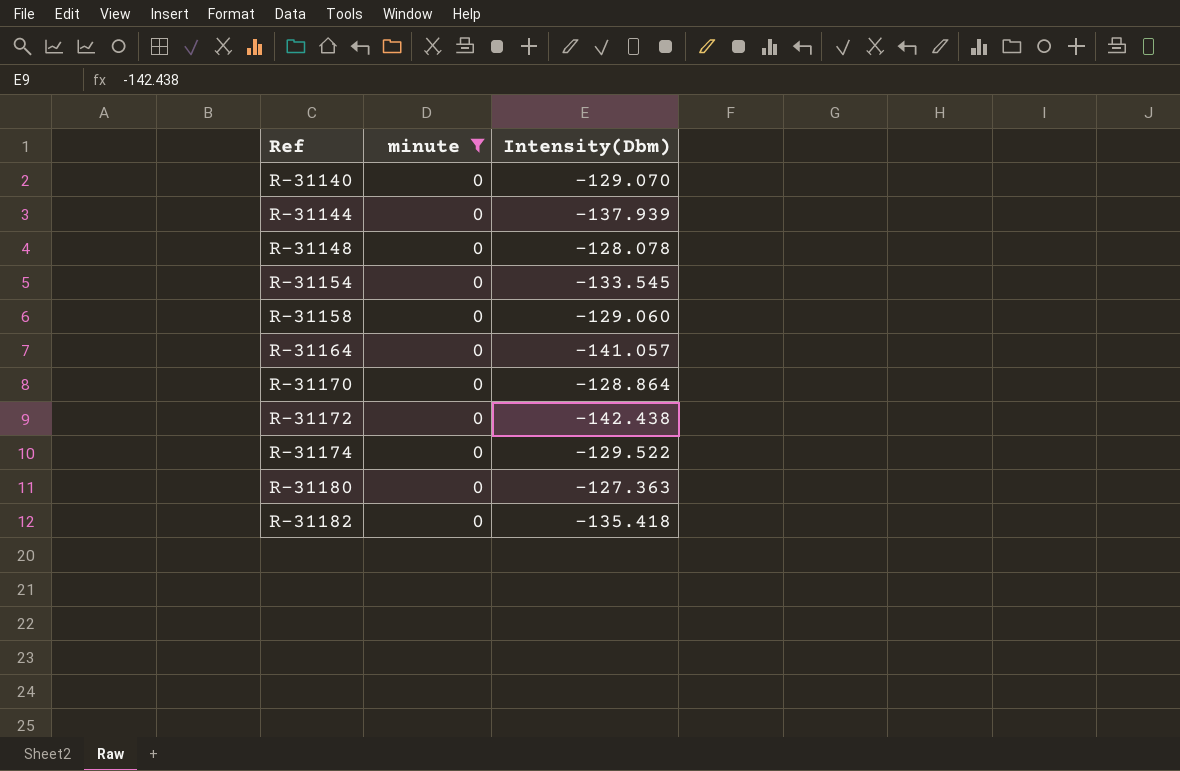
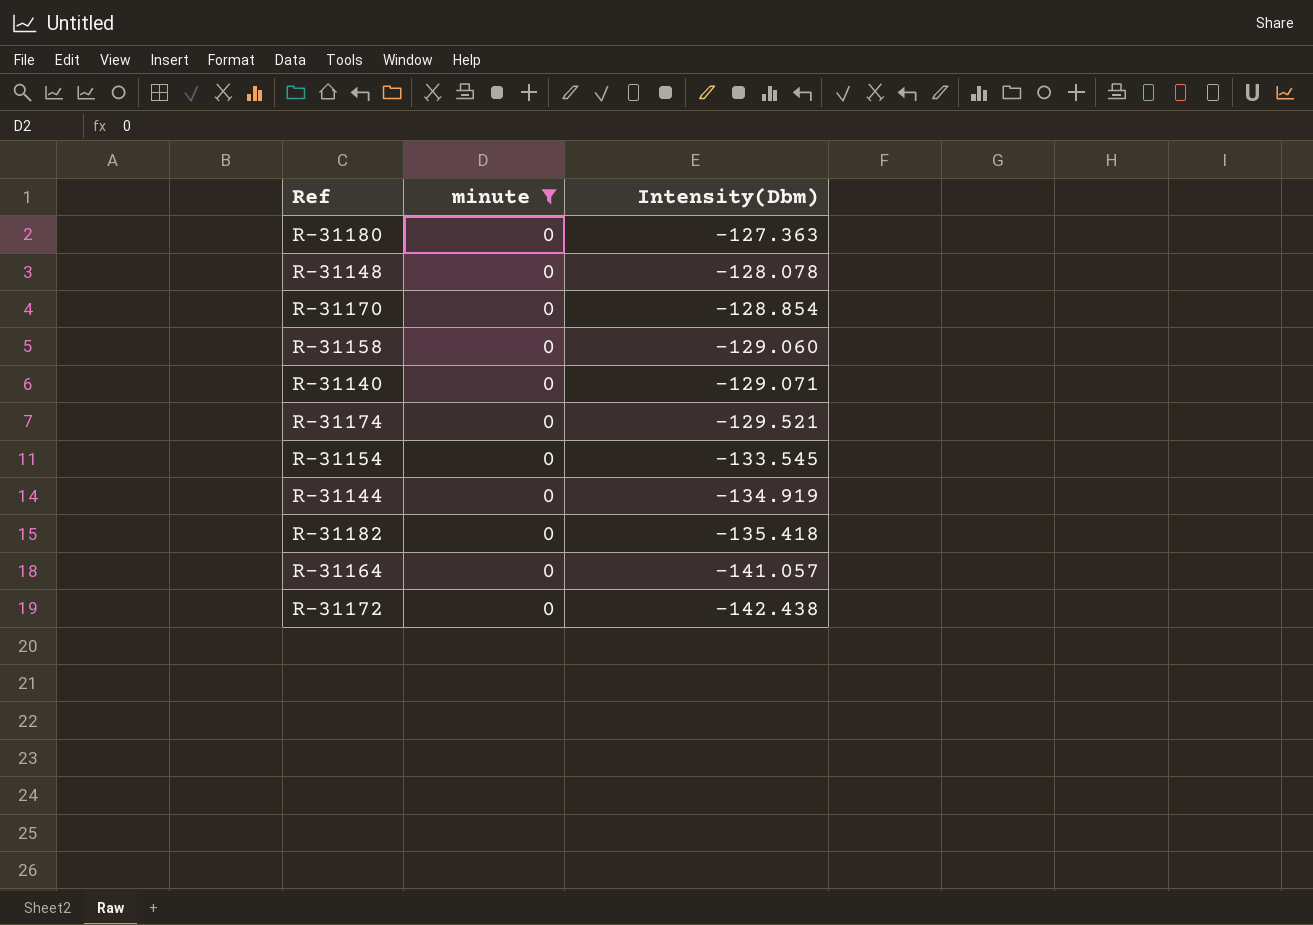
row order: Ref ascending -> Intensity(Dbm) descending
R-31170 | Intensity(Dbm): -128.864 -> -128.854
R-31140 | Intensity(Dbm): -129.070 -> -129.071
R-31174 | Intensity(Dbm): -129.522 -> -129.521
R-31144 | Intensity(Dbm): -137.939 -> -134.919

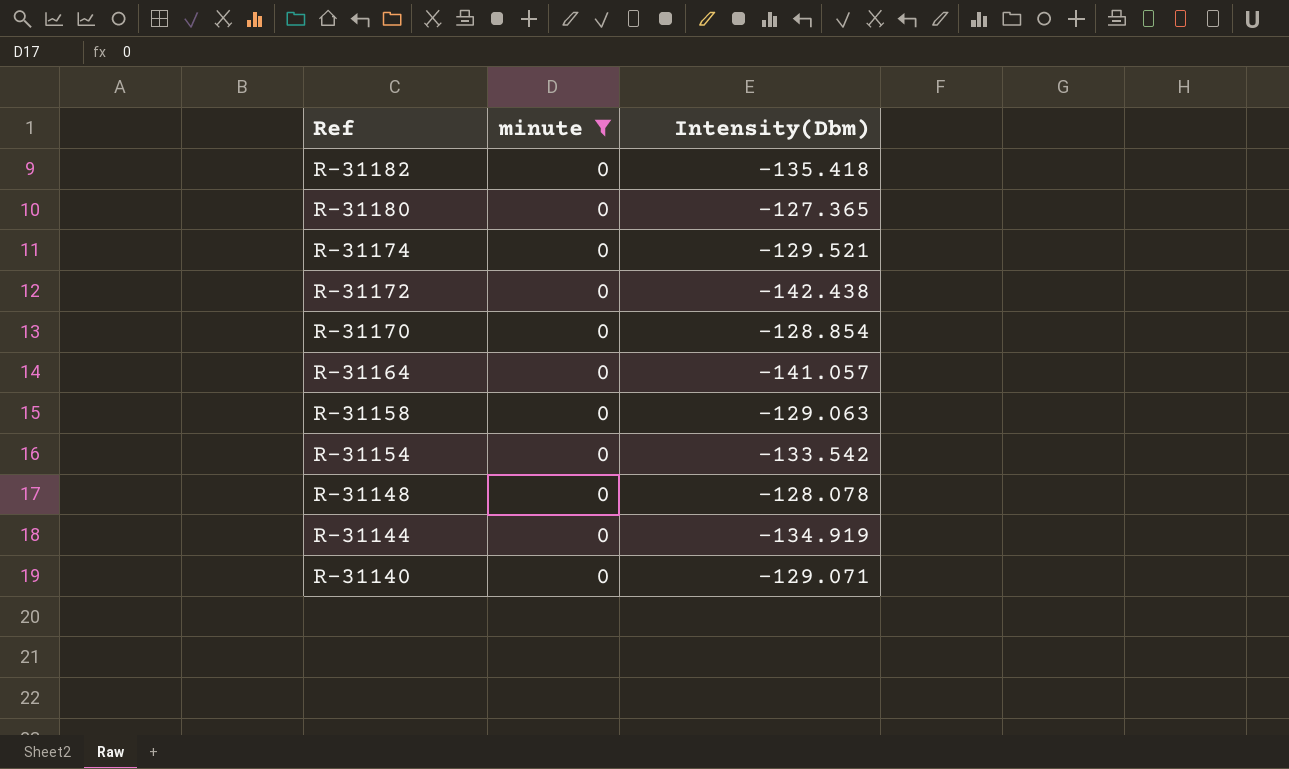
row order: Intensity(Dbm) descending -> Ref descending
R-31180 | Intensity(Dbm): -127.363 -> -127.365
R-31158 | Intensity(Dbm): -129.060 -> -129.063
R-31154 | Intensity(Dbm): -133.545 -> -133.542

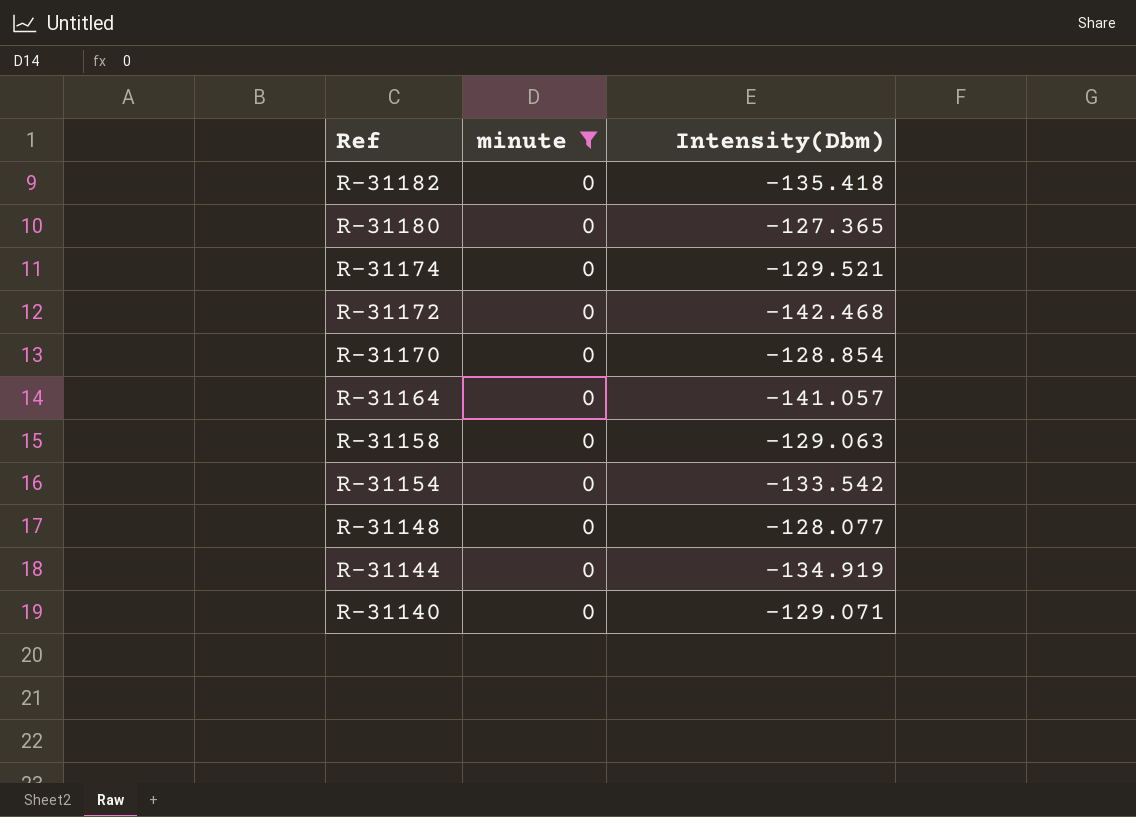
R-31172 | Intensity(Dbm): -142.438 -> -142.468
R-31148 | Intensity(Dbm): -128.078 -> -128.077

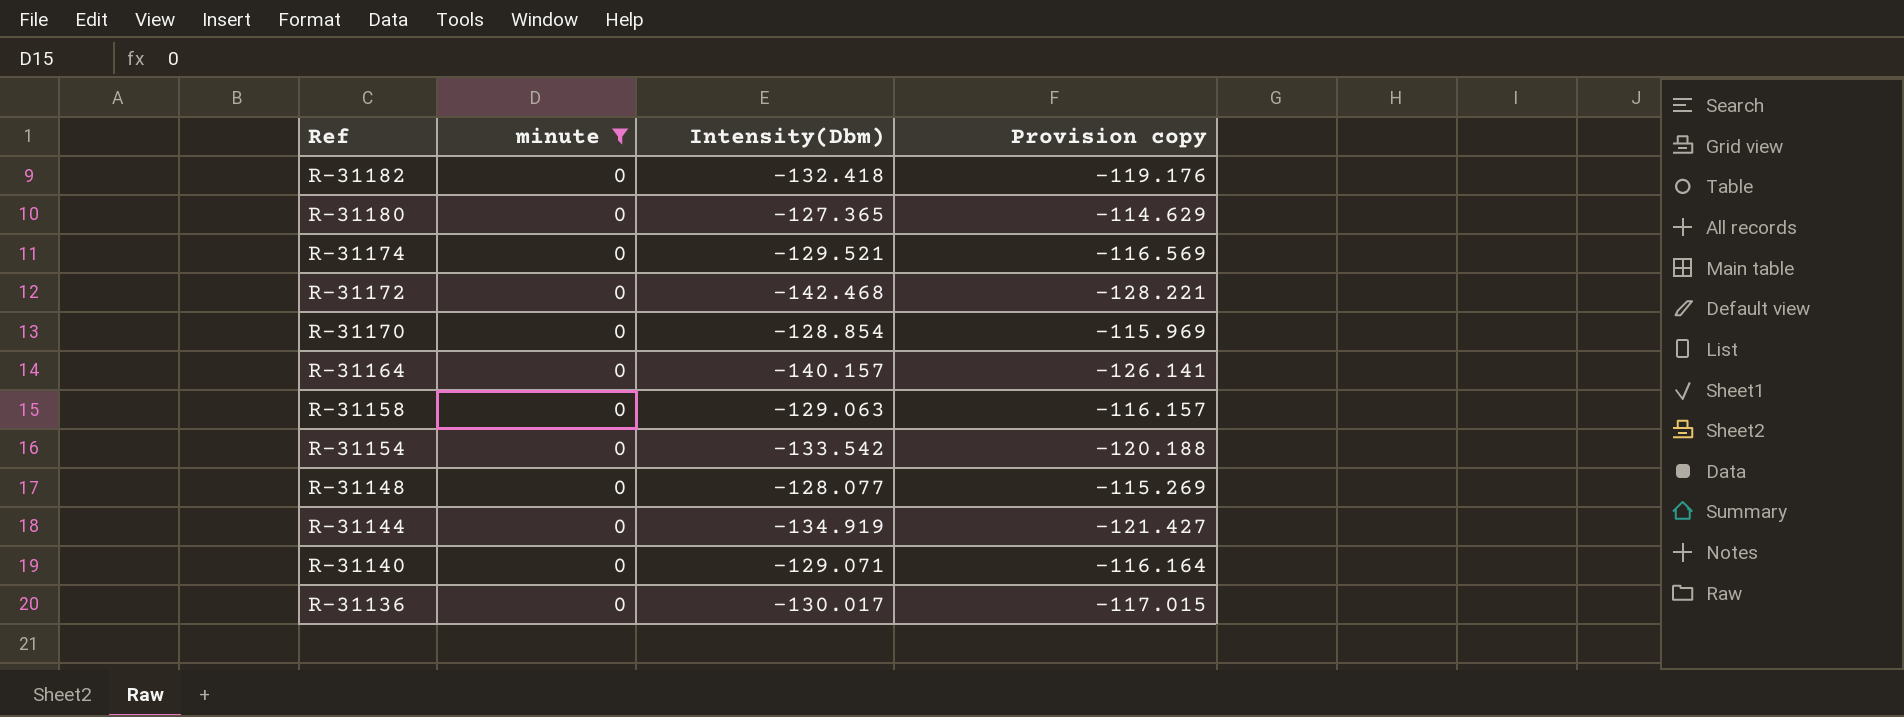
column Provision copy | formula: none -> [Intensity(Dbm)] * 0.9
R-31182 | Intensity(Dbm): -135.418 -> -132.418
R-31164 | Intensity(Dbm): -141.057 -> -140.157
row R-31136: none -> 0 | -130.017 | -117.015

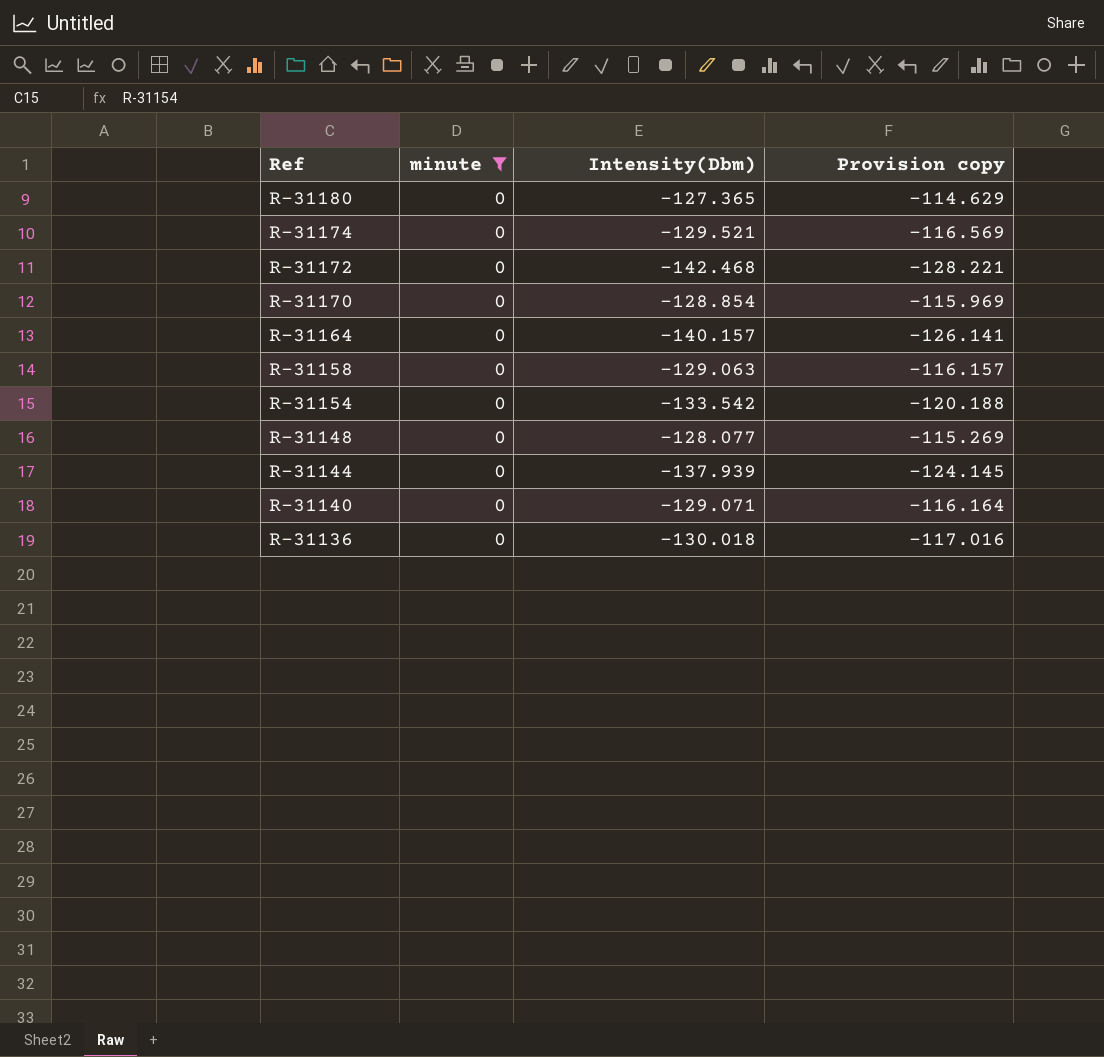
row R-31182: 0 | -132.418 | -119.176 -> none
R-31144 | Intensity(Dbm): -134.919 -> -137.939
R-31144 | Provision copy: -121.427 -> -124.145
R-31136 | Intensity(Dbm): -130.017 -> -130.018
R-31136 | Provision copy: -117.015 -> -117.016

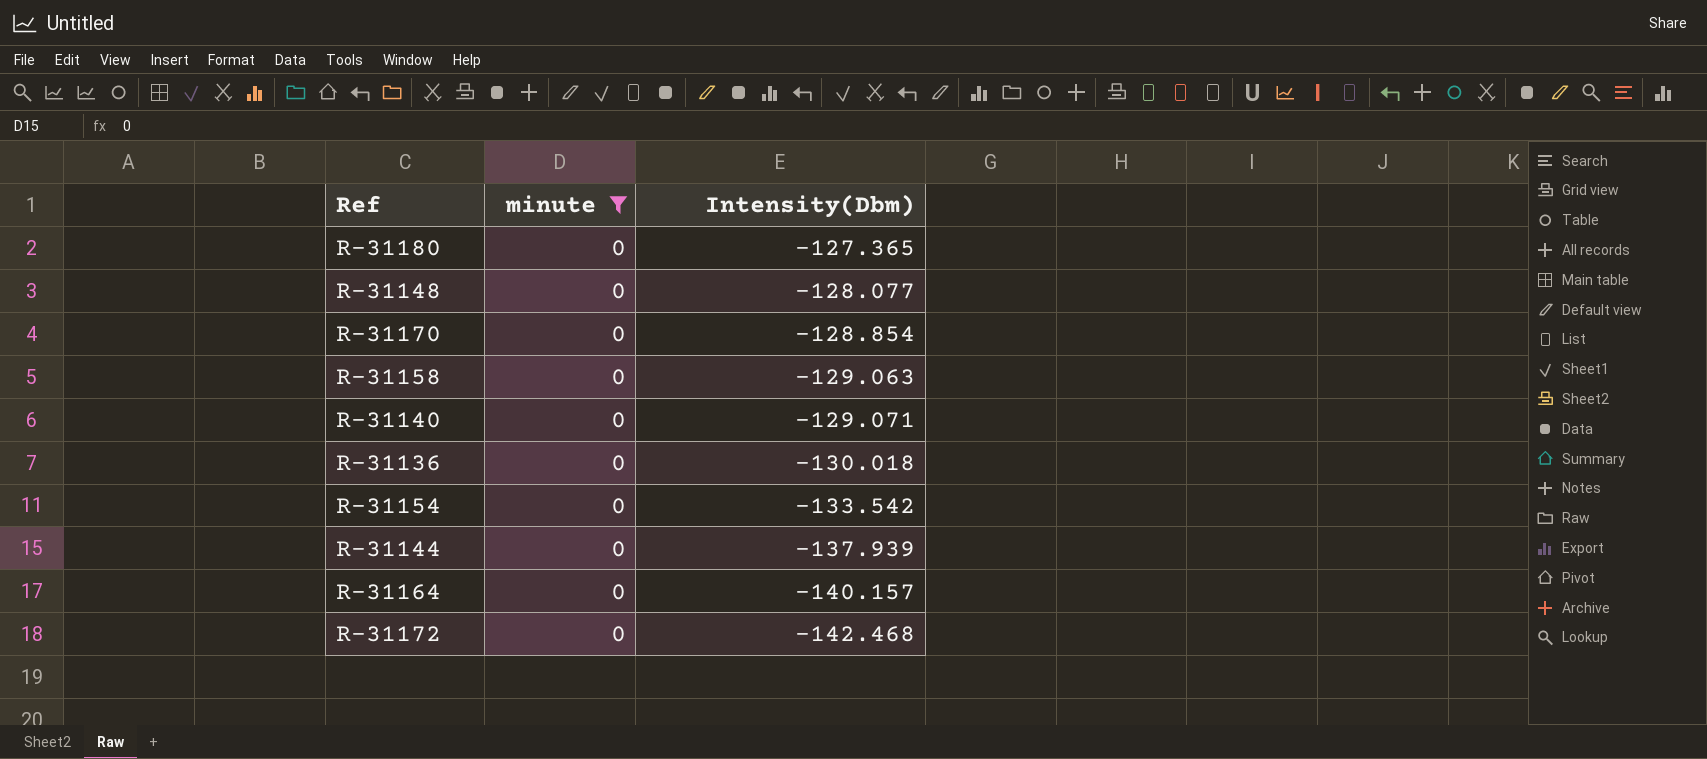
row order: Ref descending -> Intensity(Dbm) descending
column Provision copy | formula: [Intensity(Dbm)] * 0.9 -> none
row R-31174: 0 | -129.521 | -116.569 -> none

